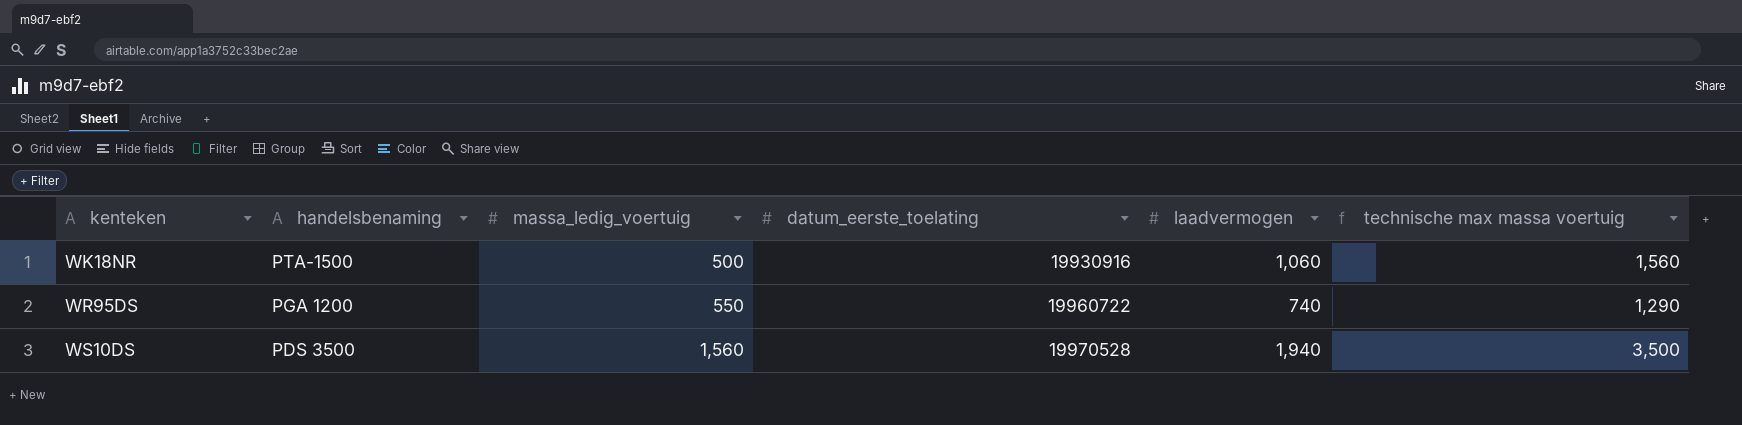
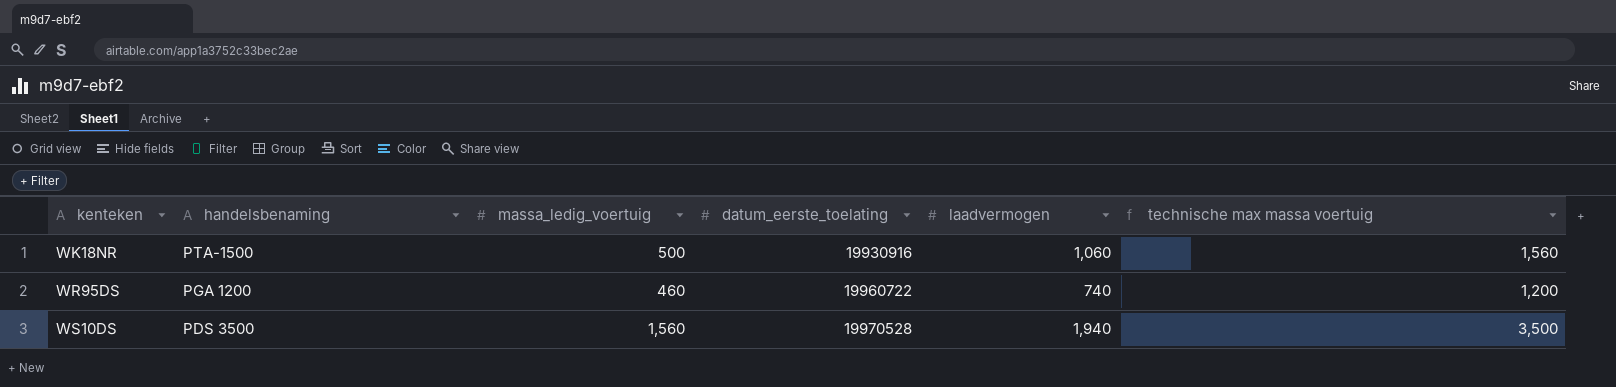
WR95DS | massa_ledig_voertuig: 550 -> 460
WR95DS | technische max massa voertuig: 1,290 -> 1,200

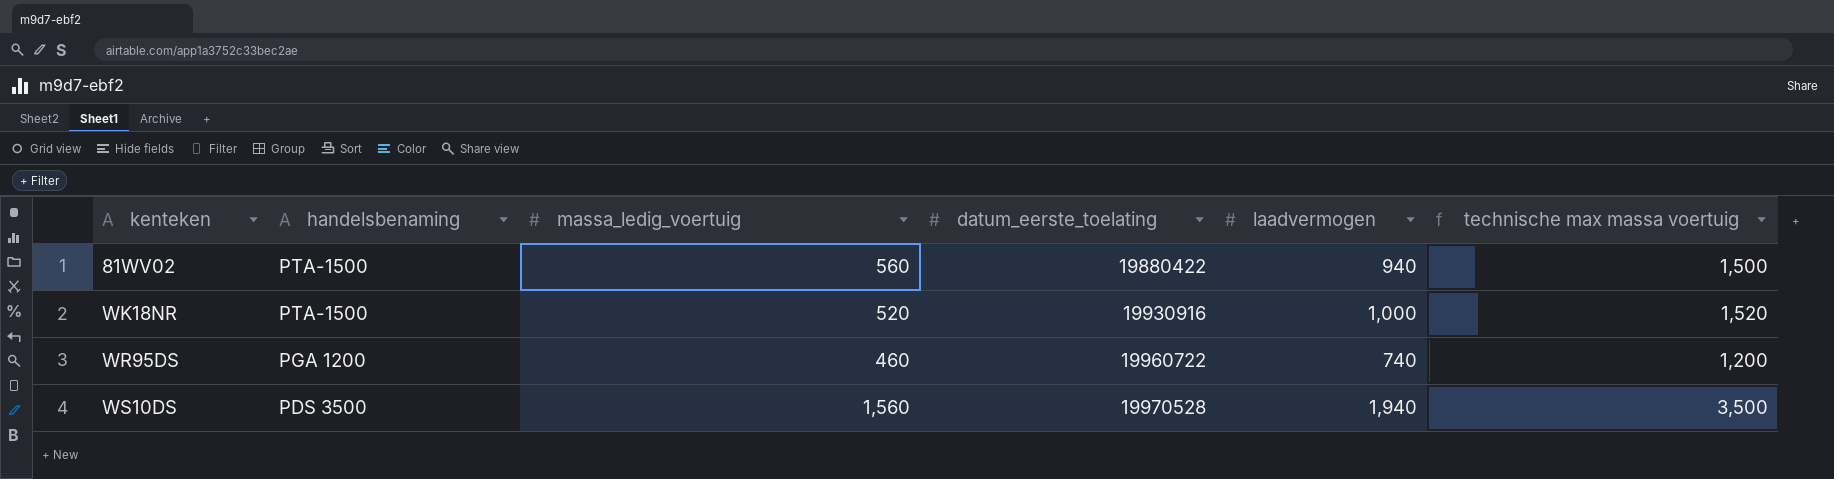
row 81WV02: none -> PTA-1500 | 560 | 19880422 | 940 | 1,500
WK18NR | massa_ledig_voertuig: 500 -> 520
WK18NR | laadvermogen: 1,060 -> 1,000
WK18NR | technische max massa voertuig: 1,560 -> 1,520

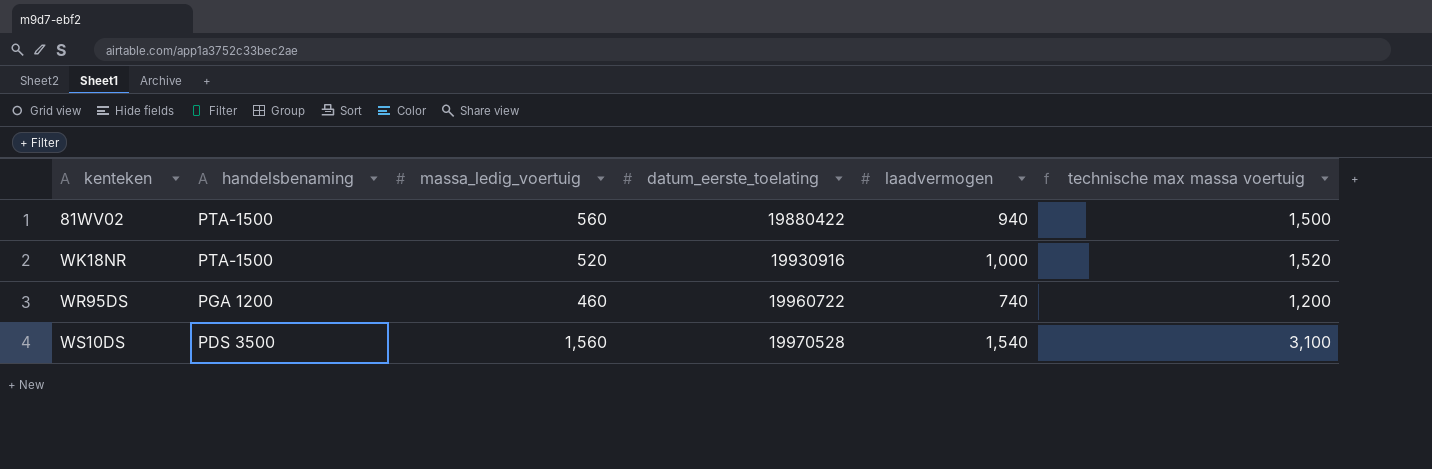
WS10DS | laadvermogen: 1,940 -> 1,540
WS10DS | technische max massa voertuig: 3,500 -> 3,100

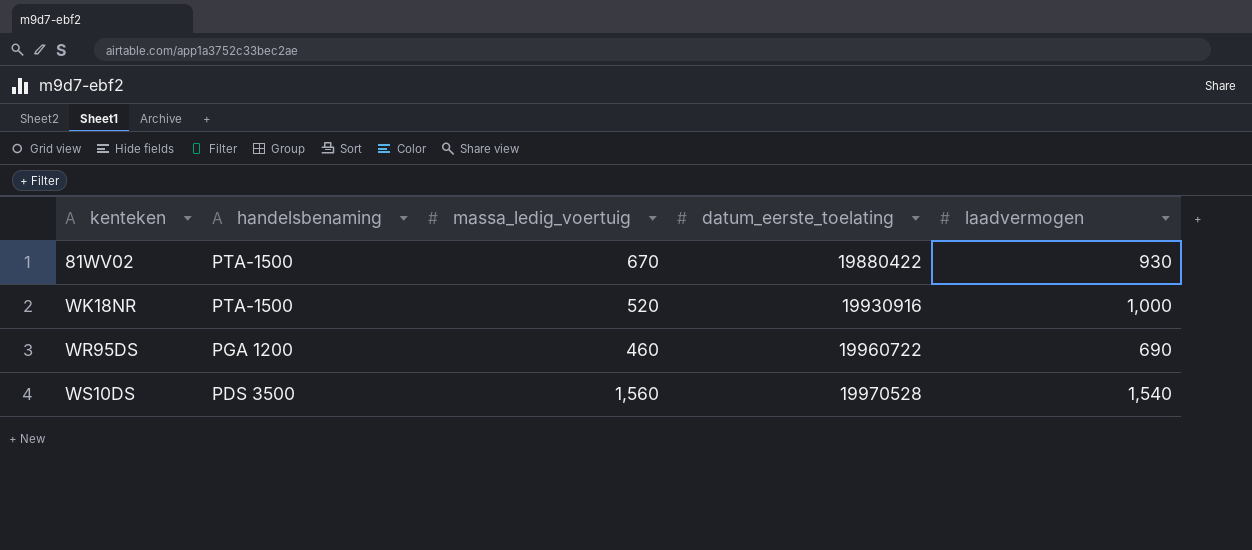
column technische max massa voertuig | formula: [massa_ledig_voertuig] + [laadvermogen] -> none
81WV02 | massa_ledig_voertuig: 560 -> 670
81WV02 | laadvermogen: 940 -> 930
WR95DS | laadvermogen: 740 -> 690

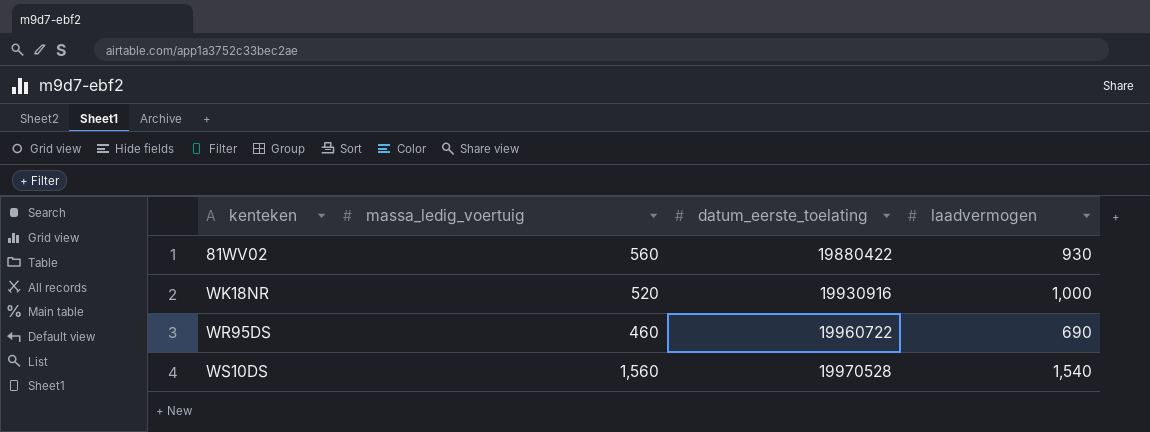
column handelsbenaming | position: 2 -> none
81WV02 | massa_ledig_voertuig: 670 -> 560

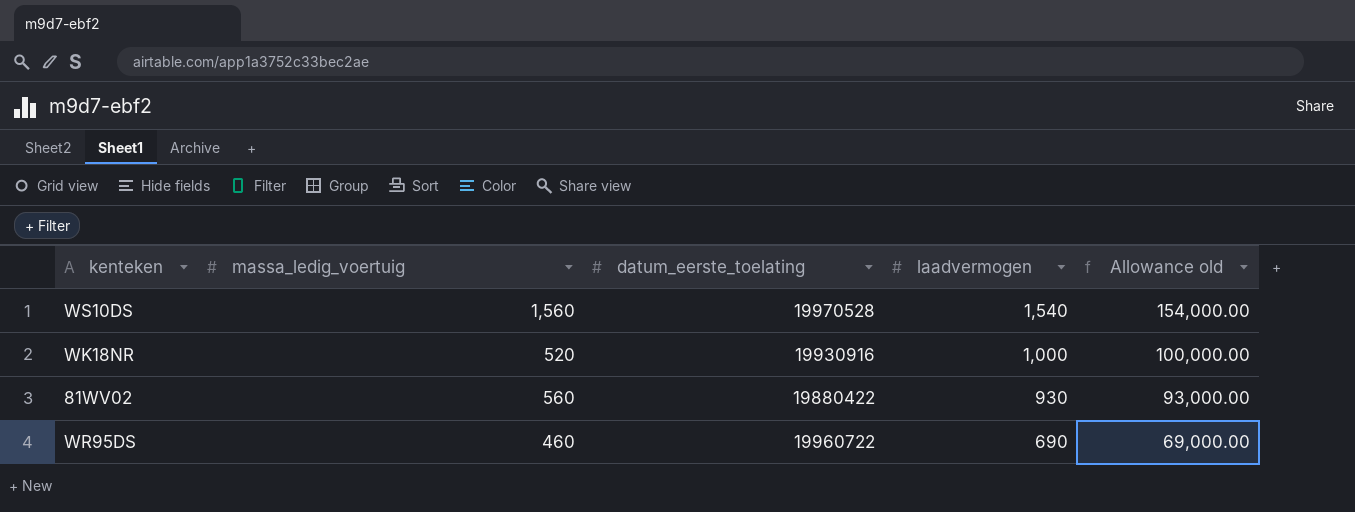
row order: kenteken ascending -> laadvermogen descending
column Allowance old | formula: none -> [laadvermogen] * 100

